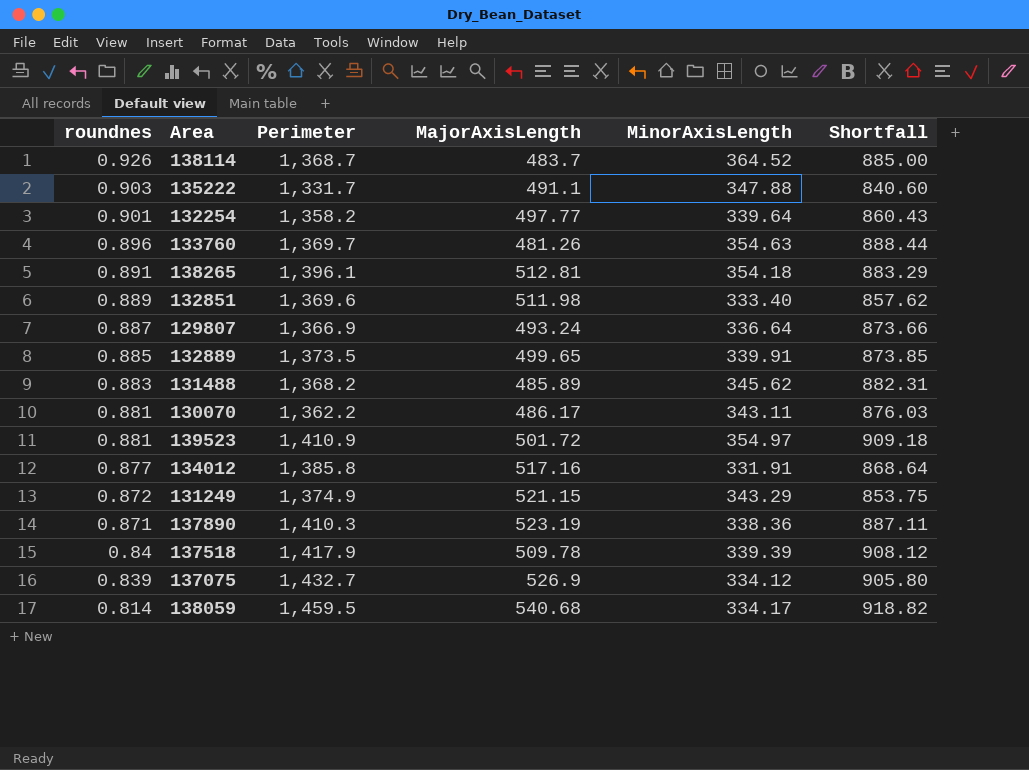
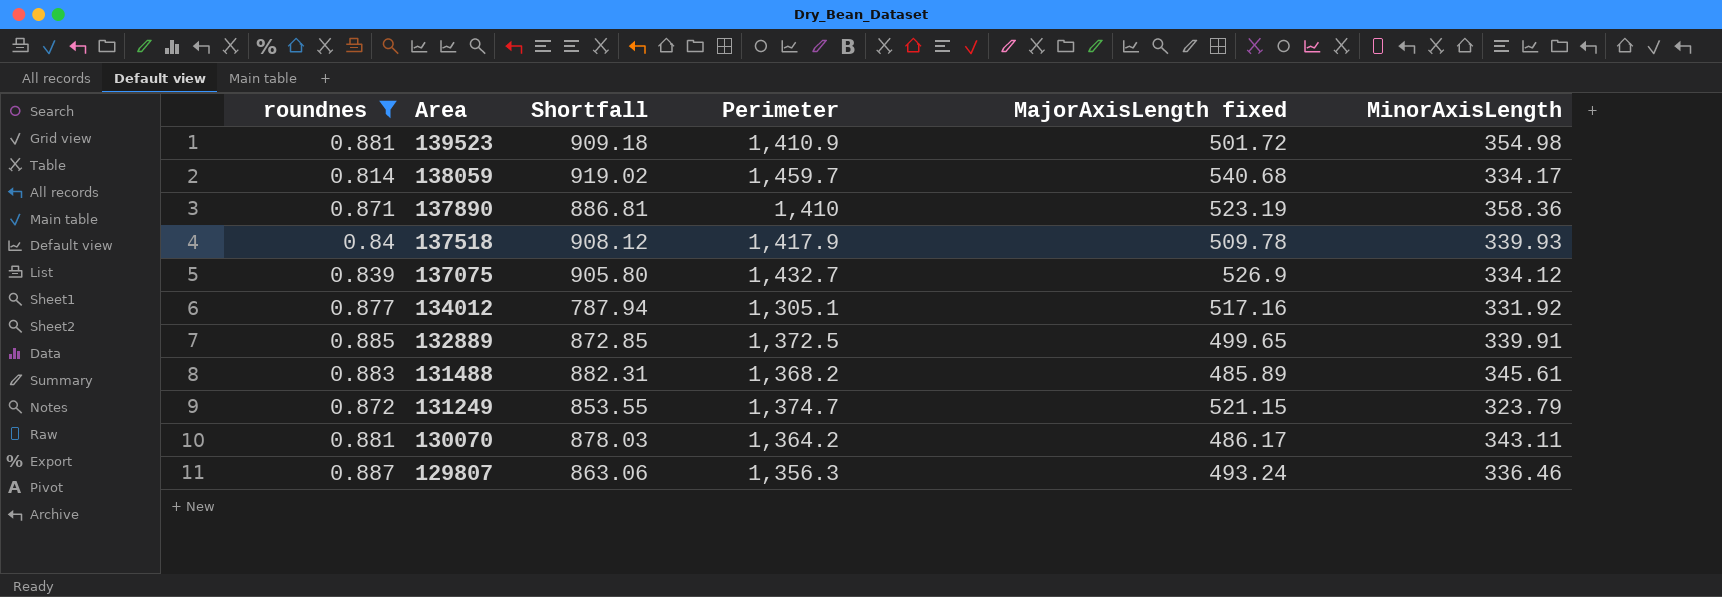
filter: none -> roundnes <= 0.887
row order: roundnes descending -> Area descending
column Shortfall | position: 6 -> 3
column name: MajorAxisLength -> MajorAxisLength fixed
139523 | MinorAxisLength: 354.97 -> 354.98
138059 | Shortfall: 918.82 -> 919.02
138059 | Perimeter: 1,459.5 -> 1,459.7
137890 | Shortfall: 887.11 -> 886.81
137890 | Perimeter: 1,410.3 -> 1,410
137890 | MinorAxisLength: 338.36 -> 358.36
137518 | MinorAxisLength: 339.39 -> 339.93
134012 | Shortfall: 868.64 -> 787.94
134012 | Perimeter: 1,385.8 -> 1,305.1
134012 | MinorAxisLength: 331.91 -> 331.92
132889 | Shortfall: 873.85 -> 872.85
132889 | Perimeter: 1,373.5 -> 1,372.5
131488 | MinorAxisLength: 345.62 -> 345.61
131249 | Shortfall: 853.75 -> 853.55
131249 | Perimeter: 1,374.9 -> 1,374.7
131249 | MinorAxisLength: 343.29 -> 323.79
130070 | Shortfall: 876.03 -> 878.03
130070 | Perimeter: 1,362.2 -> 1,364.2
129807 | Shortfall: 873.66 -> 863.06
129807 | Perimeter: 1,366.9 -> 1,356.3
129807 | MinorAxisLength: 336.64 -> 336.46

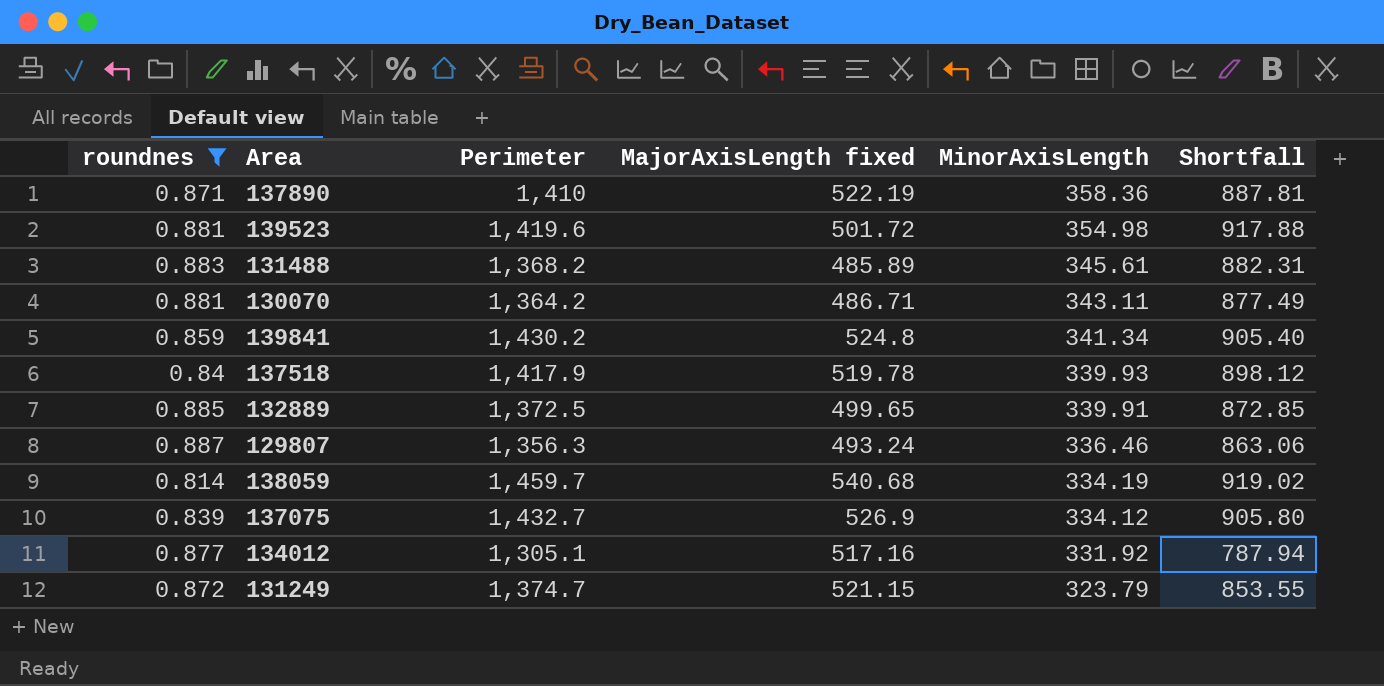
row order: Area descending -> MinorAxisLength descending
column Shortfall | position: 3 -> 6
137890 | MajorAxisLength fixed: 523.19 -> 522.19
137890 | Shortfall: 886.81 -> 887.81
139523 | Perimeter: 1,410.9 -> 1,419.6
139523 | Shortfall: 909.18 -> 917.88
130070 | MajorAxisLength fixed: 486.17 -> 486.71
130070 | Shortfall: 878.03 -> 877.49
row 139841: none -> 0.859 | 1,430.2 | 524.8 | 341.34 | 905.40
137518 | MajorAxisLength fixed: 509.78 -> 519.78
137518 | Shortfall: 908.12 -> 898.12
138059 | MinorAxisLength: 334.17 -> 334.19

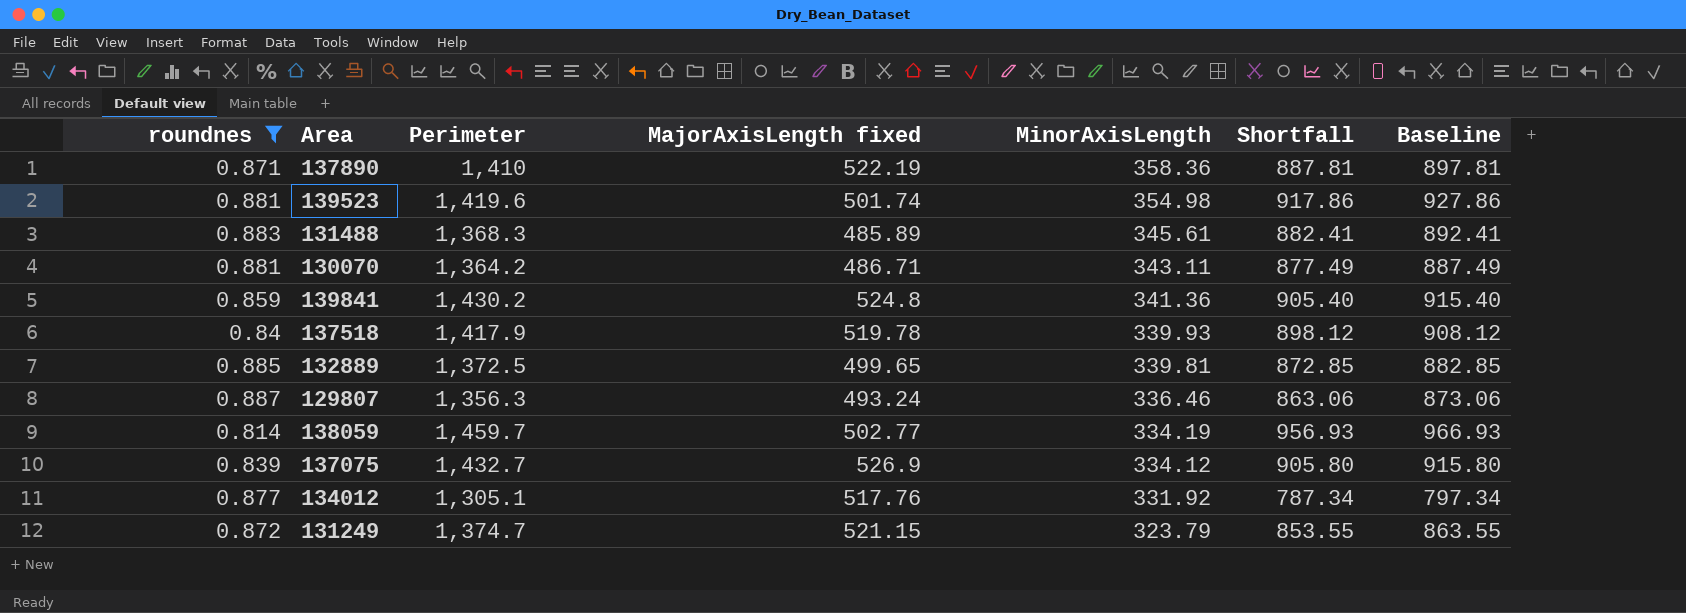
column Baseline | formula: none -> [Shortfall] + 10
139523 | MajorAxisLength fixed: 501.72 -> 501.74
139523 | Shortfall: 917.88 -> 917.86
131488 | Perimeter: 1,368.2 -> 1,368.3
131488 | Shortfall: 882.31 -> 882.41
139841 | MinorAxisLength: 341.34 -> 341.36
132889 | MinorAxisLength: 339.91 -> 339.81
138059 | MajorAxisLength fixed: 540.68 -> 502.77
138059 | Shortfall: 919.02 -> 956.93
134012 | MajorAxisLength fixed: 517.16 -> 517.76
134012 | Shortfall: 787.94 -> 787.34

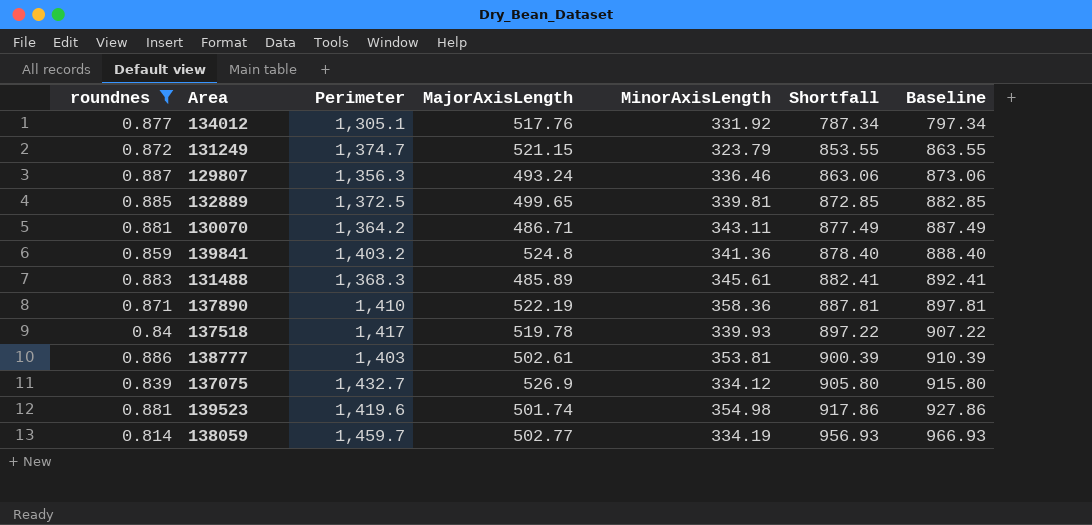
row order: MinorAxisLength descending -> Shortfall ascending
column name: MajorAxisLength fixed -> MajorAxisLength
139841 | Perimeter: 1,430.2 -> 1,403.2
139841 | Shortfall: 905.40 -> 878.40
139841 | Baseline: 915.40 -> 888.40
137518 | Perimeter: 1,417.9 -> 1,417
137518 | Shortfall: 898.12 -> 897.22
137518 | Baseline: 908.12 -> 907.22
row 138777: none -> 0.886 | 1,403 | 502.61 | 353.81 | 900.39 | 910.39

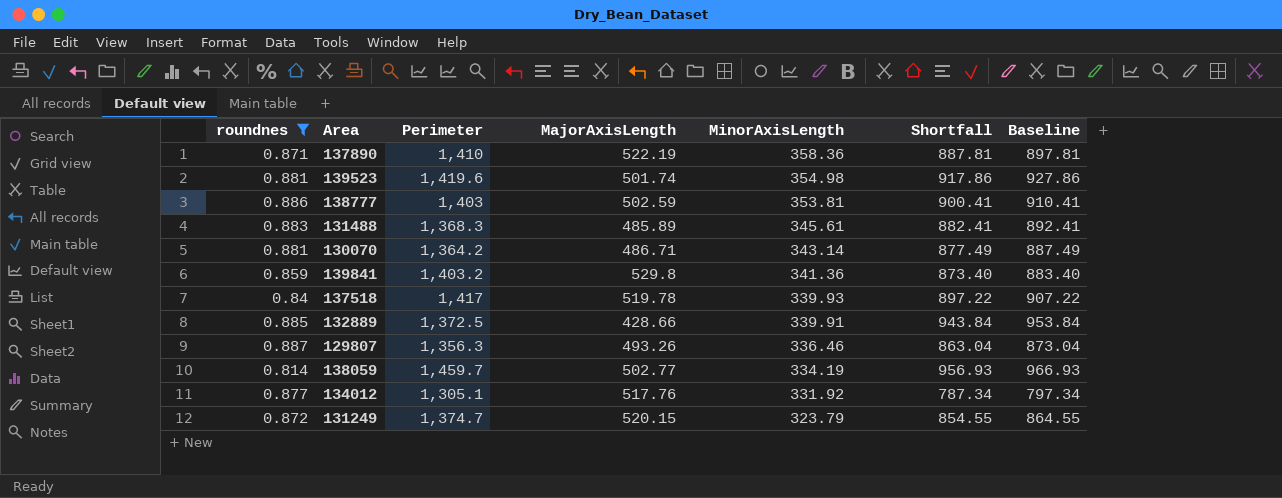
row order: Shortfall ascending -> MinorAxisLength descending
row 137075: 0.839 | 1,432.7 | 526.9 | 334.12 | 905.80 | 915.80 -> none
138777 | MajorAxisLength: 502.61 -> 502.59
138777 | Shortfall: 900.39 -> 900.41
138777 | Baseline: 910.39 -> 910.41
130070 | MinorAxisLength: 343.11 -> 343.14
139841 | MajorAxisLength: 524.8 -> 529.8
139841 | Shortfall: 878.40 -> 873.40
139841 | Baseline: 888.40 -> 883.40
132889 | MajorAxisLength: 499.65 -> 428.66
132889 | MinorAxisLength: 339.81 -> 339.91
132889 | Shortfall: 872.85 -> 943.84
132889 | Baseline: 882.85 -> 953.84
129807 | MajorAxisLength: 493.24 -> 493.26
129807 | Shortfall: 863.06 -> 863.04
129807 | Baseline: 873.06 -> 873.04
131249 | MajorAxisLength: 521.15 -> 520.15
131249 | Shortfall: 853.55 -> 854.55
131249 | Baseline: 863.55 -> 864.55

